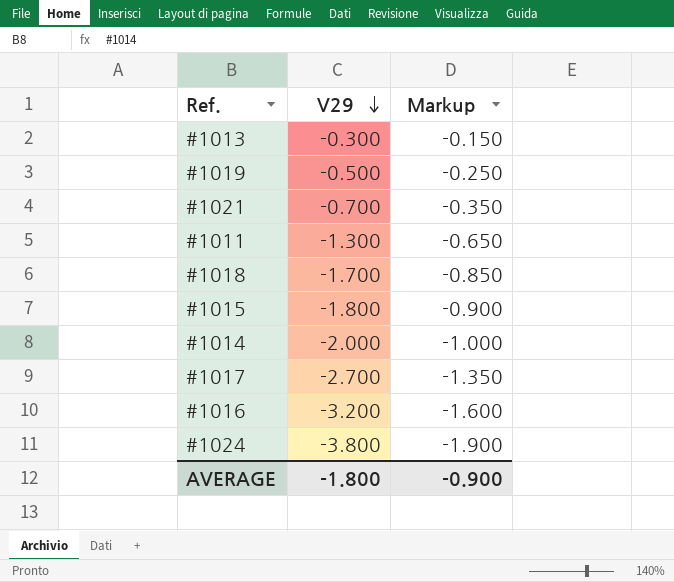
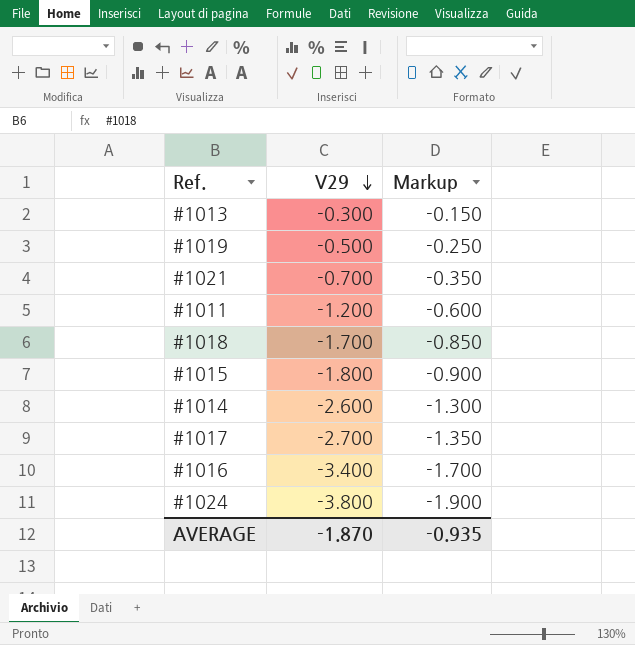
#1011 | V29: -1.300 -> -1.200
#1011 | Markup: -0.650 -> -0.600
#1014 | V29: -2.000 -> -2.600
#1014 | Markup: -1.000 -> -1.300
#1016 | V29: -3.200 -> -3.400
#1016 | Markup: -1.600 -> -1.700
AVERAGE | V29: -1.800 -> -1.870
AVERAGE | Markup: -0.900 -> -0.935

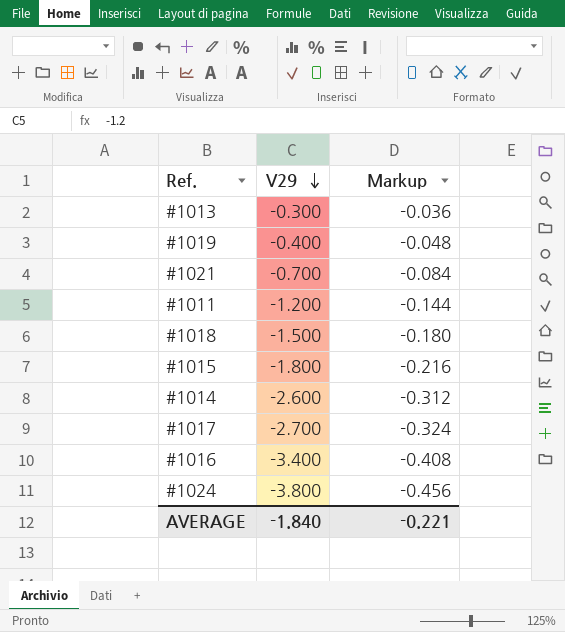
column Markup | formula: [V29] * 0.5 -> [V29] * 0.12
#1019 | V29: -0.500 -> -0.400
#1018 | V29: -1.700 -> -1.500
AVERAGE | V29: -1.870 -> -1.840
AVERAGE | Markup: -0.935 -> -0.221

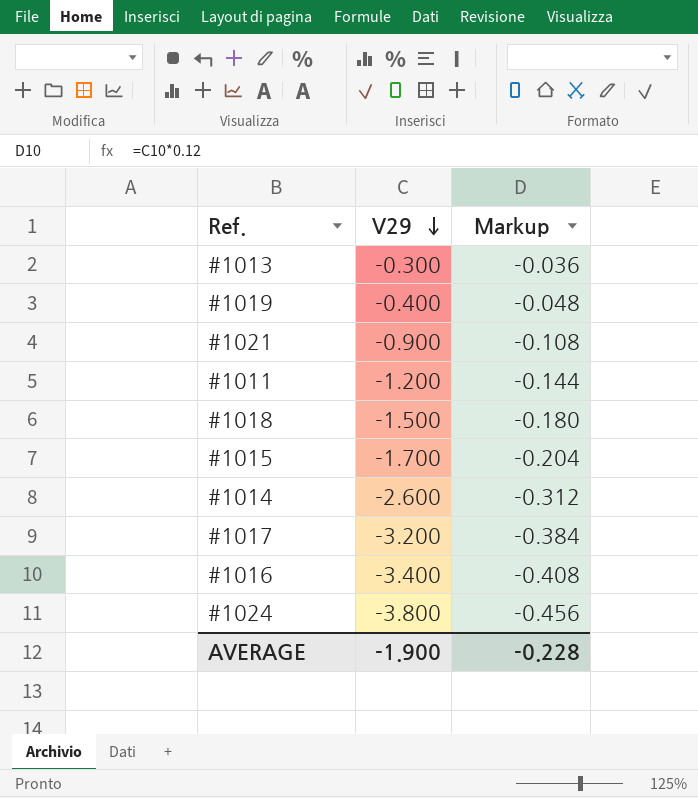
#1021 | V29: -0.700 -> -0.900
#1021 | Markup: -0.084 -> -0.108
#1015 | V29: -1.800 -> -1.700
#1015 | Markup: -0.216 -> -0.204
#1017 | V29: -2.700 -> -3.200
#1017 | Markup: -0.324 -> -0.384
AVERAGE | V29: -1.840 -> -1.900
AVERAGE | Markup: -0.221 -> -0.228

